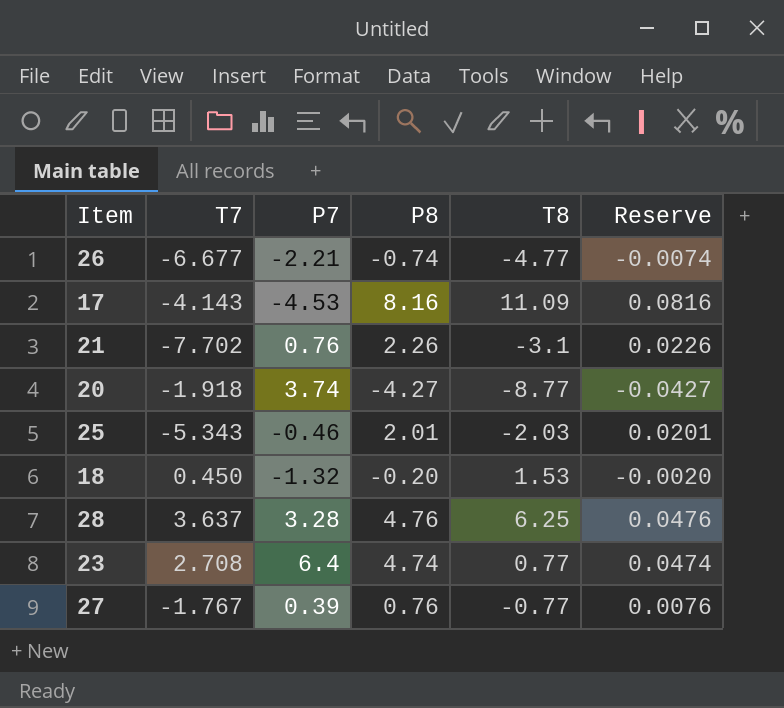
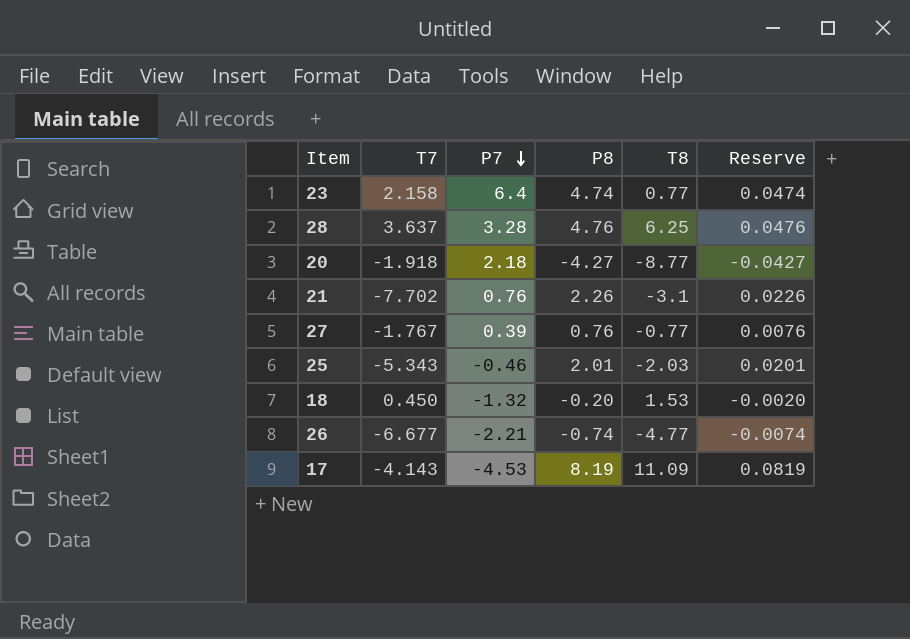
row order: none -> P7 descending
23 | T7: 2.708 -> 2.158
20 | P7: 3.74 -> 2.18
17 | P8: 8.16 -> 8.19
17 | Reserve: 0.0816 -> 0.0819

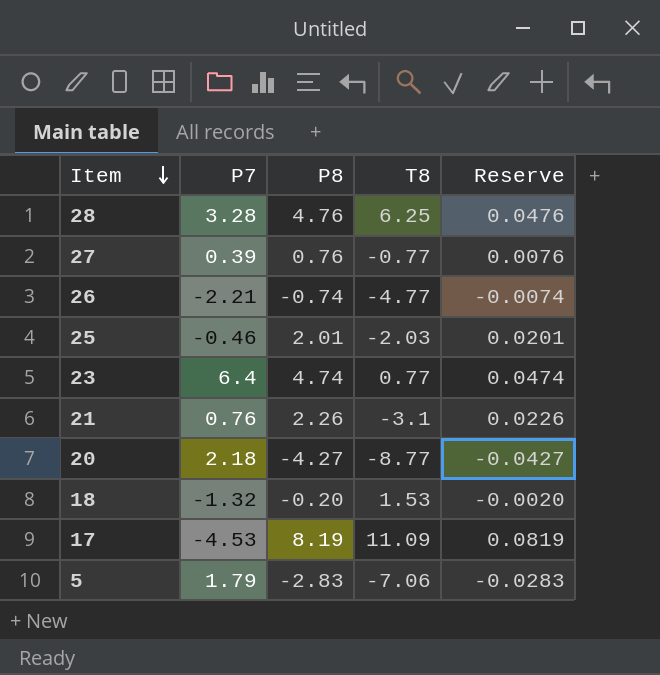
row order: P7 descending -> Item descending
column T7 | position: 2 -> none
row 5: none -> 1.79 | -2.83 | -7.06 | -0.0283

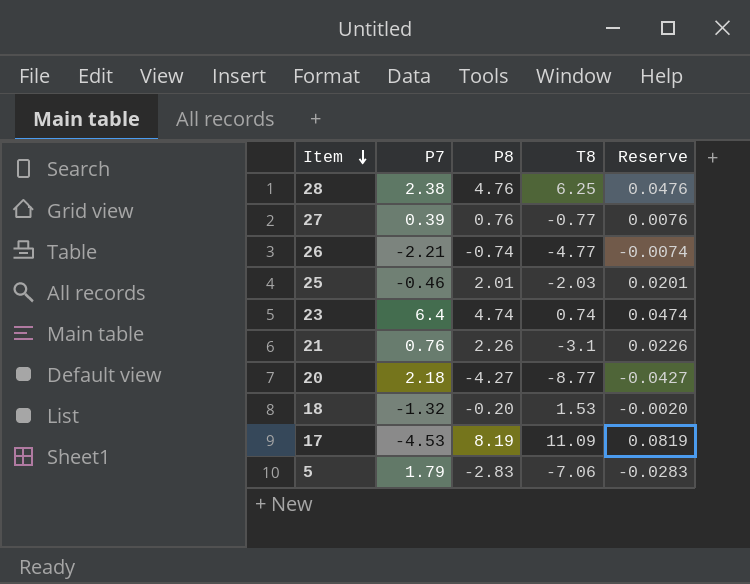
28 | P7: 3.28 -> 2.38
23 | T8: 0.77 -> 0.74

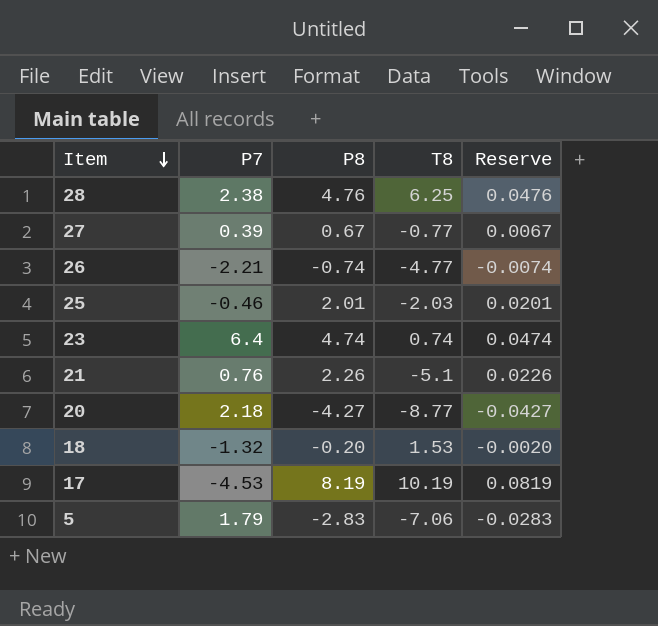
27 | P8: 0.76 -> 0.67
27 | Reserve: 0.0076 -> 0.0067
21 | T8: -3.1 -> -5.1
17 | T8: 11.09 -> 10.19

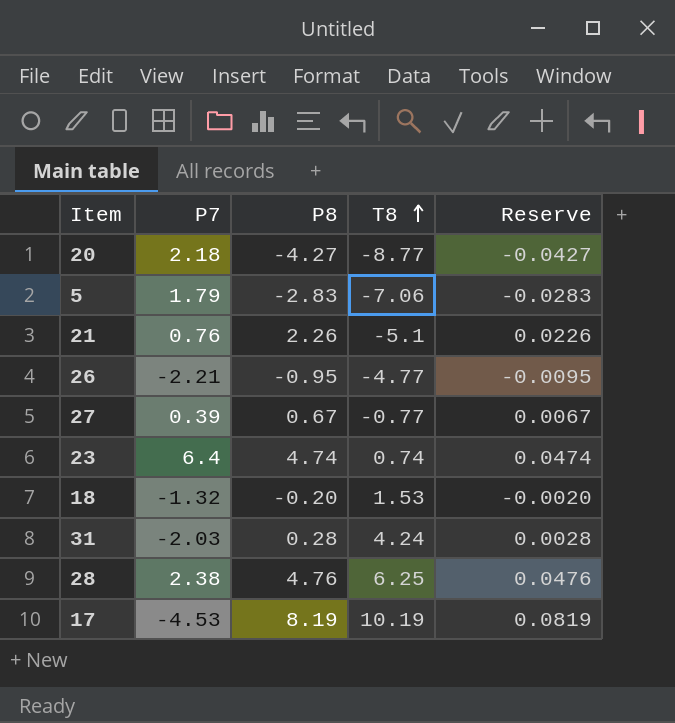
row order: Item descending -> T8 ascending
row 25: -0.46 | 2.01 | -2.03 | 0.0201 -> none
26 | P8: -0.74 -> -0.95
26 | Reserve: -0.0074 -> -0.0095
row 31: none -> -2.03 | 0.28 | 4.24 | 0.0028

